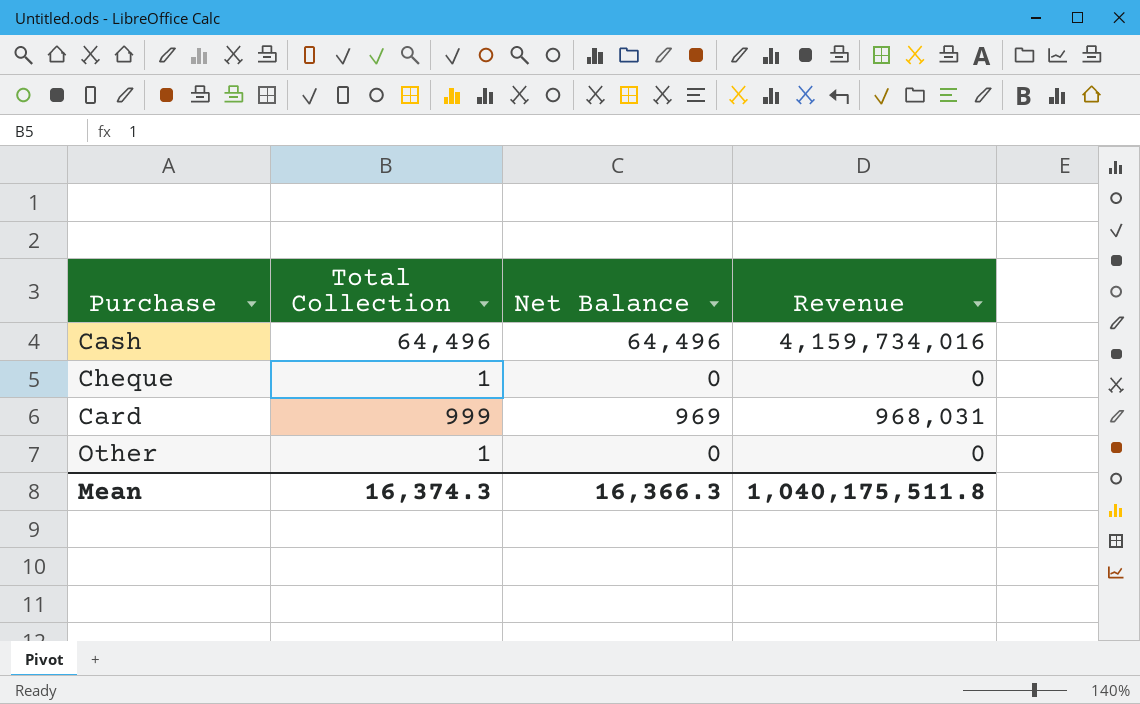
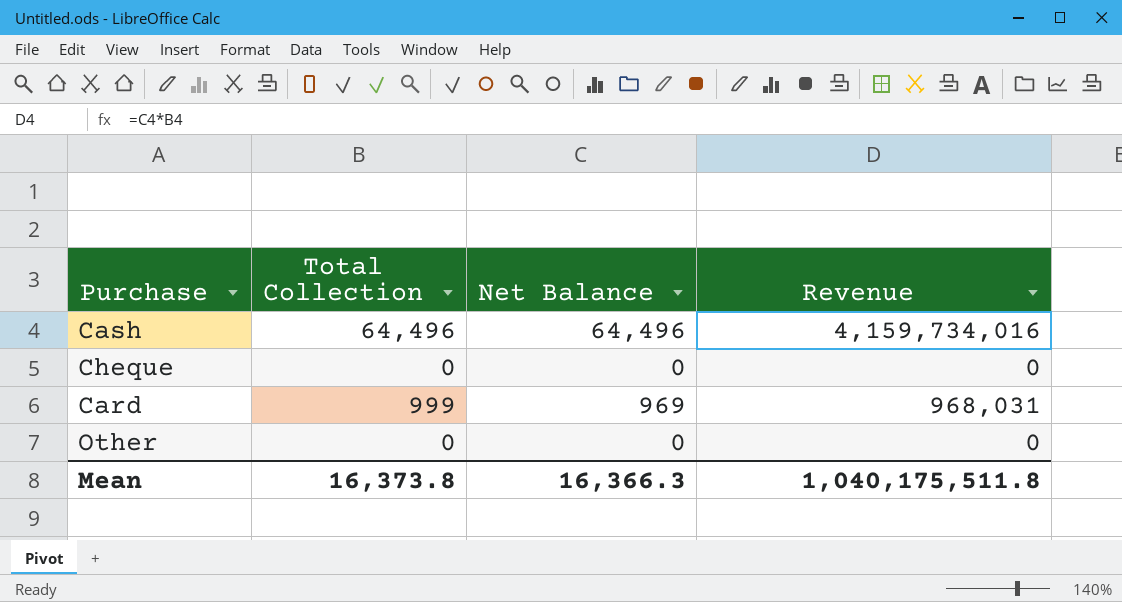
Cheque | Total Collection: 1 -> 0
Other | Total Collection: 1 -> 0
Mean | Total Collection: 16,374.3 -> 16,373.8

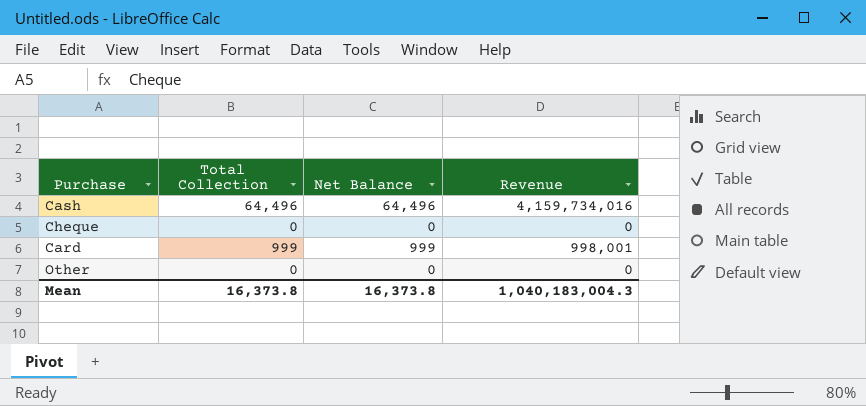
Card | Net Balance: 969 -> 999
Card | Revenue: 968,031 -> 998,001
Mean | Net Balance: 16,366.3 -> 16,373.8
Mean | Revenue: 1,040,175,511.8 -> 1,040,183,004.3

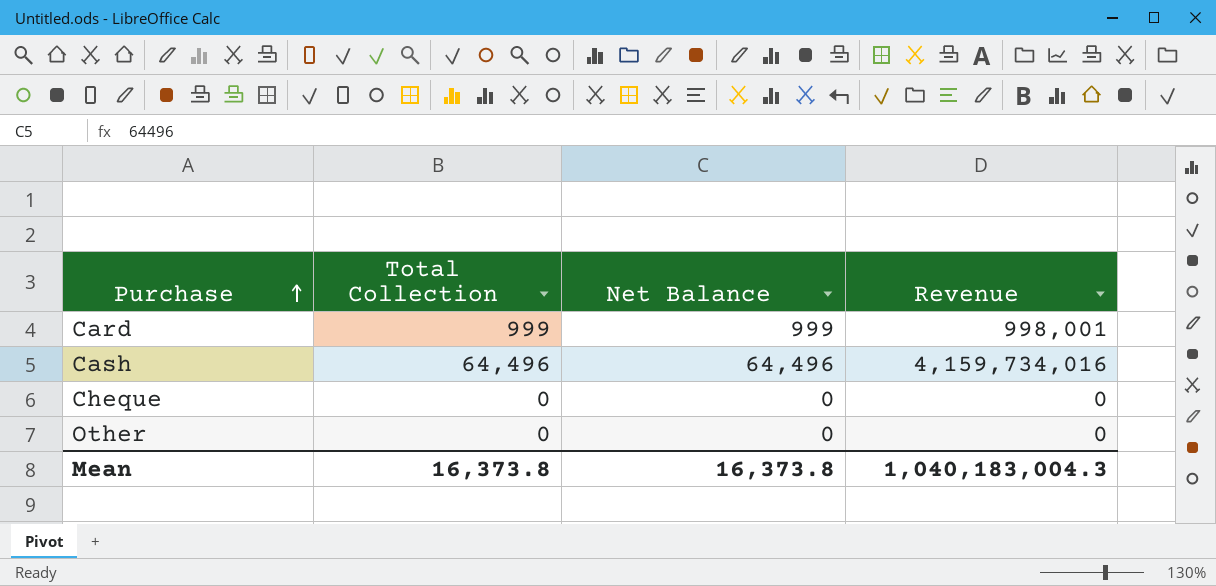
row order: none -> Purchase ascending

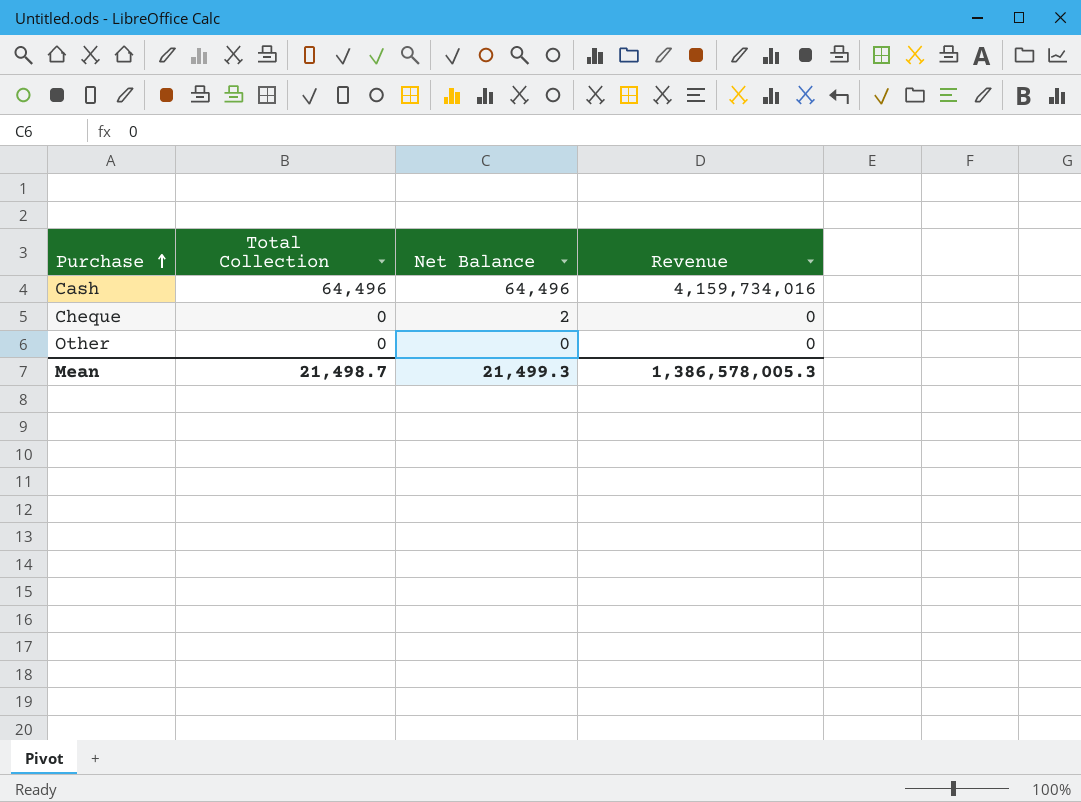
row Card: 999 | 999 | 998,001 -> none
Cheque | Net Balance: 0 -> 2
Mean | Total Collection: 16,373.8 -> 21,498.7
Mean | Net Balance: 16,373.8 -> 21,499.3
Mean | Revenue: 1,040,183,004.3 -> 1,386,578,005.3

